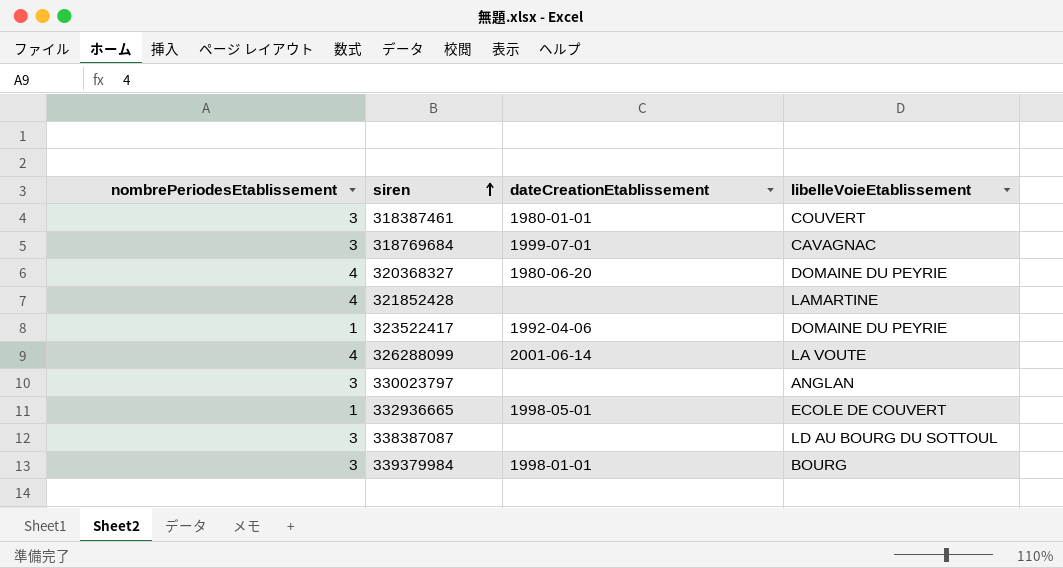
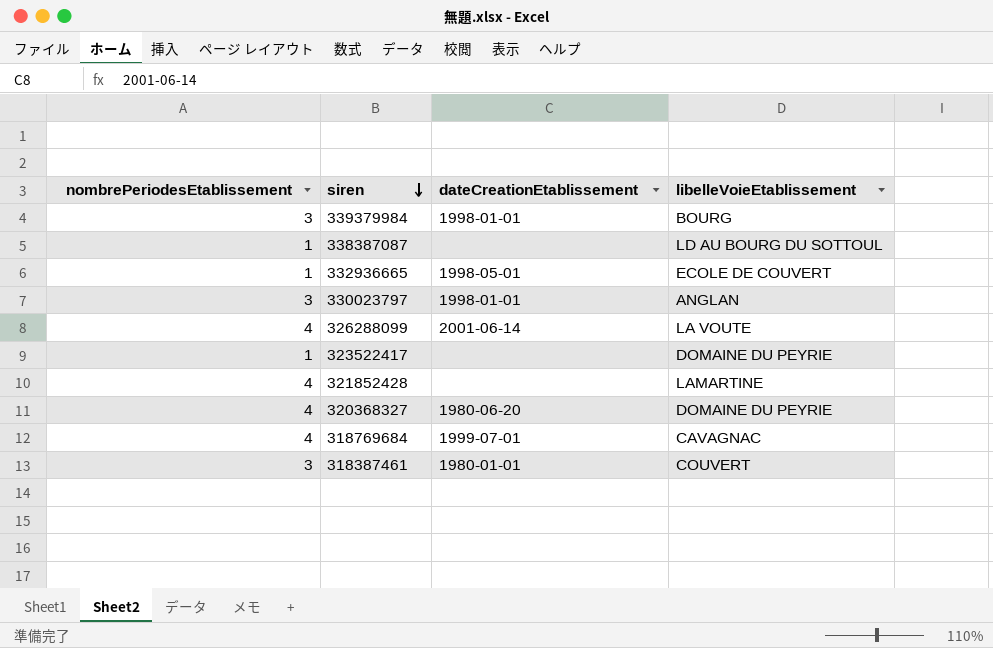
row order: siren ascending -> siren descending
338387087 | nombrePeriodesEtablissement: 3 -> 1
330023797 | dateCreationEtablissement: none -> 1998-01-01
323522417 | dateCreationEtablissement: 1992-04-06 -> none
318769684 | nombrePeriodesEtablissement: 3 -> 4

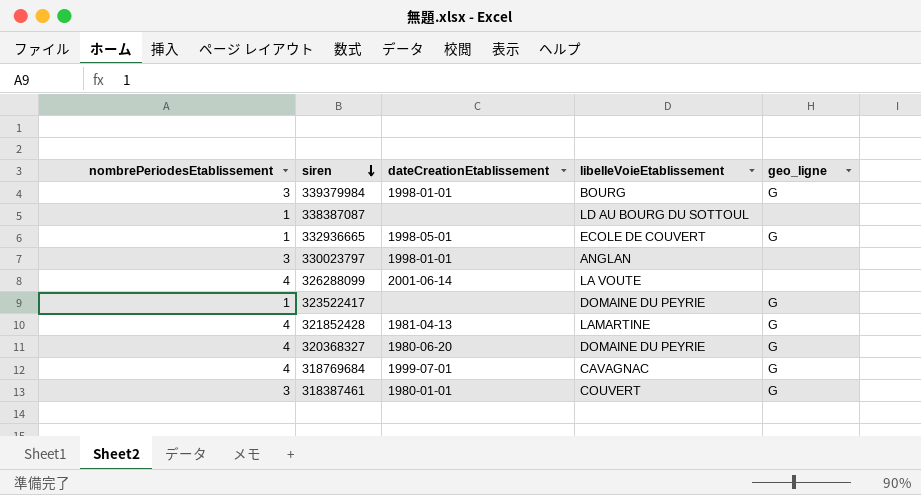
column geo_ligne | position: none -> 5
321852428 | dateCreationEtablissement: none -> 1981-04-13

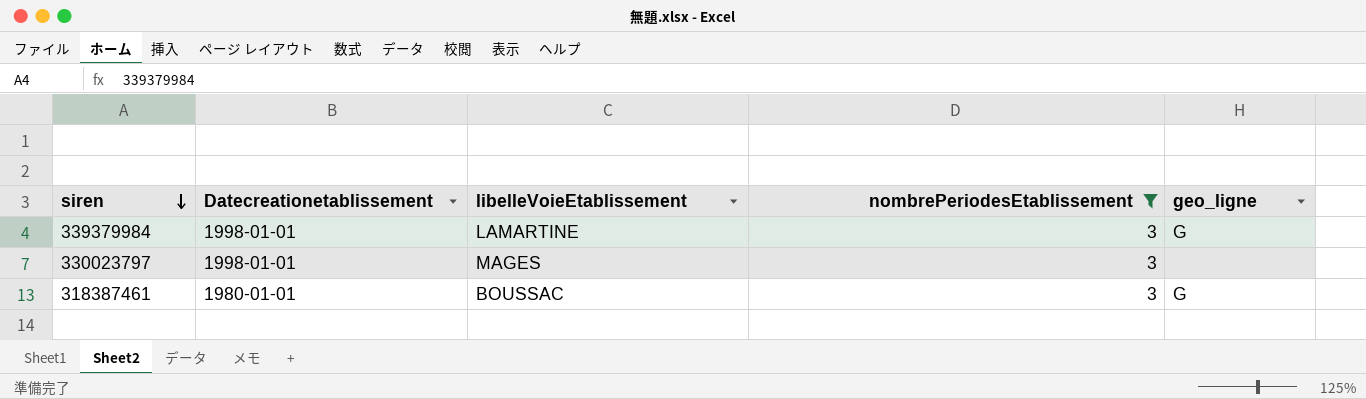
filter: none -> nombrePeriodesEtablissement = 3
column name: dateCreationEtablissement -> Datecreationetablissement
column nombrePeriodesEtablissement | position: 1 -> 4
339379984 | libelleVoieEtablissement: BOURG -> LAMARTINE
330023797 | libelleVoieEtablissement: ANGLAN -> MAGES
318387461 | libelleVoieEtablissement: COUVERT -> BOUSSAC

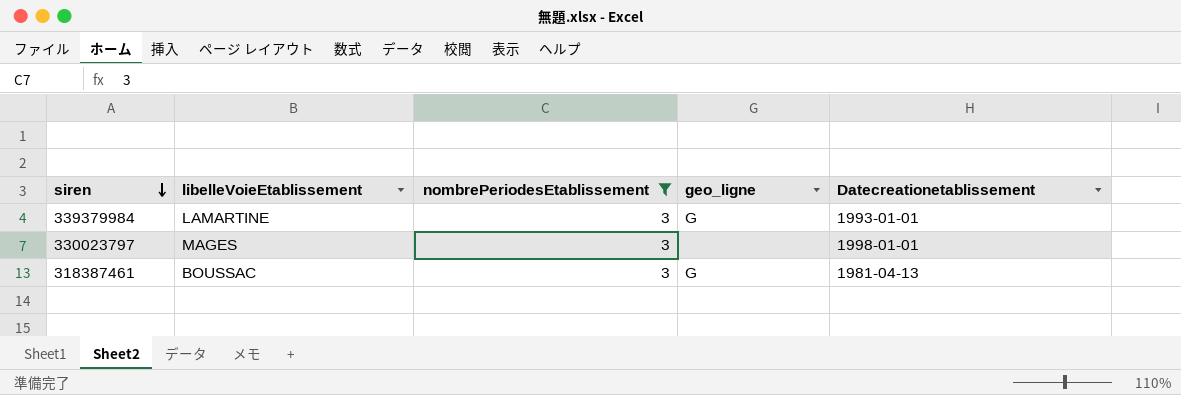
column Datecreationetablissement | position: 2 -> 5
339379984 | Datecreationetablissement: 1998-01-01 -> 1993-01-01
318387461 | Datecreationetablissement: 1980-01-01 -> 1981-04-13

